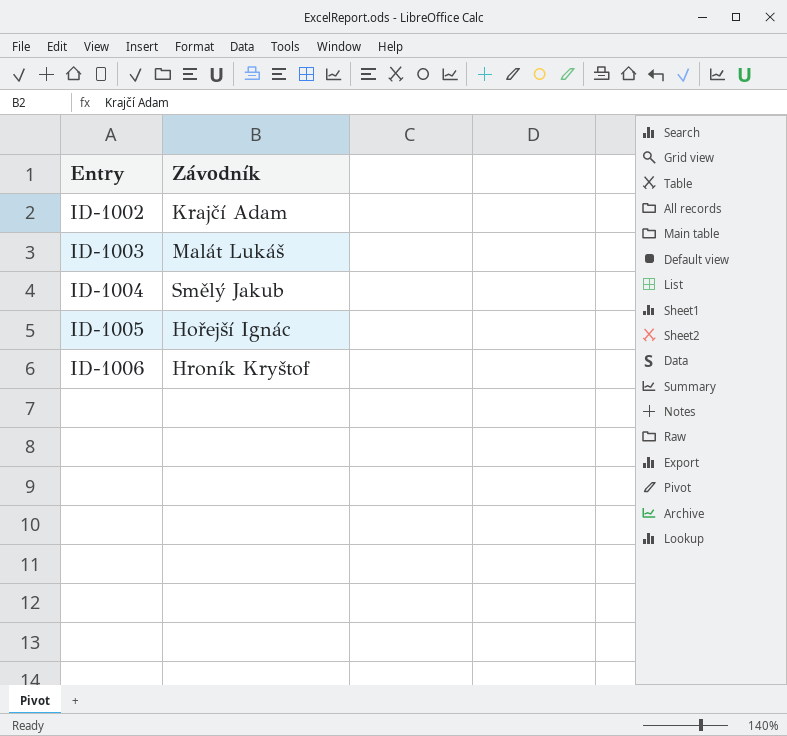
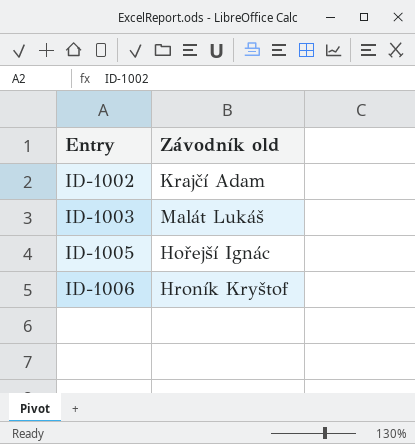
column name: Závodník -> Závodník old
row ID-1004: Smělý Jakub -> none

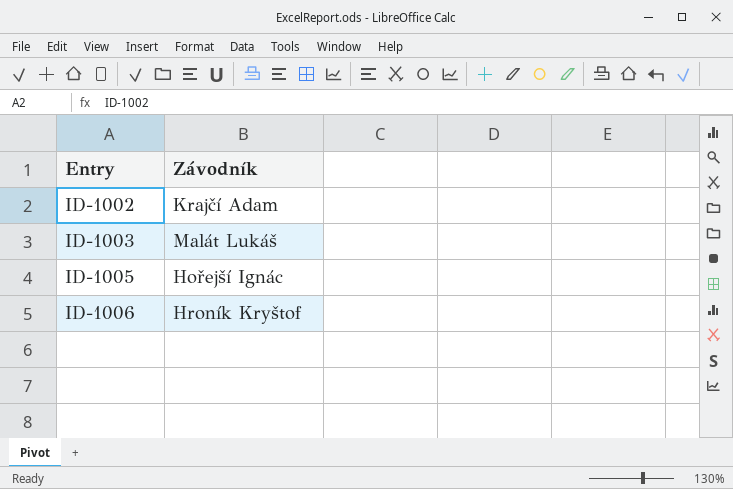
column name: Závodník old -> Závodník

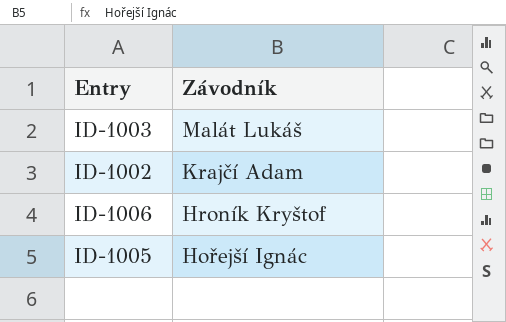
row order: Entry ascending -> Závodník descending

